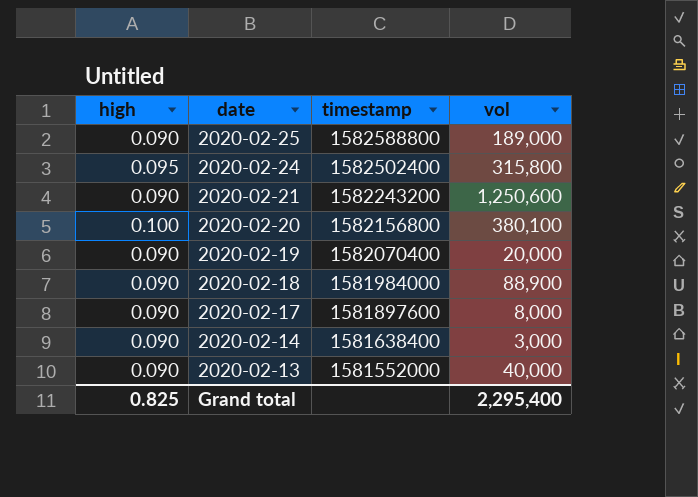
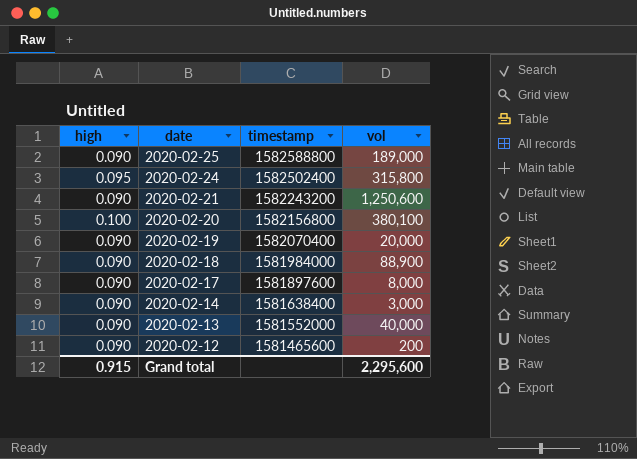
row 2020-02-12: none -> 0.090 | 1581465600 | 200
Grand total | high: 0.825 -> 0.915
Grand total | vol: 2,295,400 -> 2,295,600

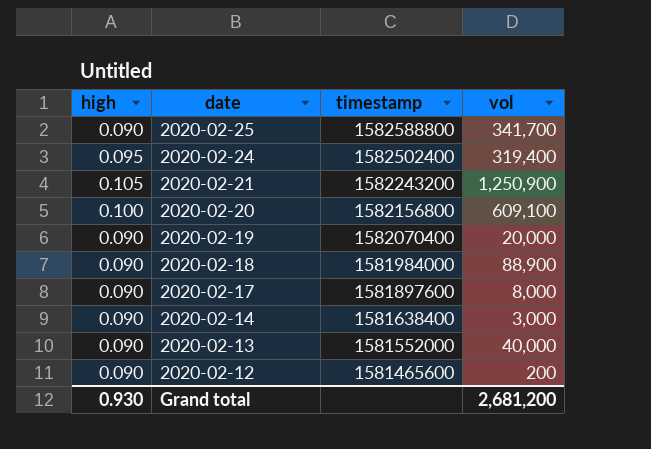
2020-02-25 | vol: 189,000 -> 341,700
2020-02-24 | vol: 315,800 -> 319,400
2020-02-21 | high: 0.090 -> 0.105
2020-02-21 | vol: 1,250,600 -> 1,250,900
2020-02-20 | vol: 380,100 -> 609,100
Grand total | high: 0.915 -> 0.930
Grand total | vol: 2,295,600 -> 2,681,200

